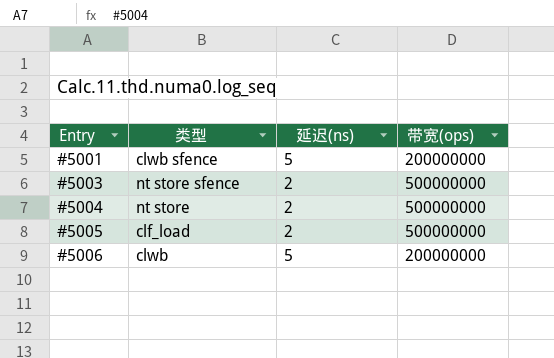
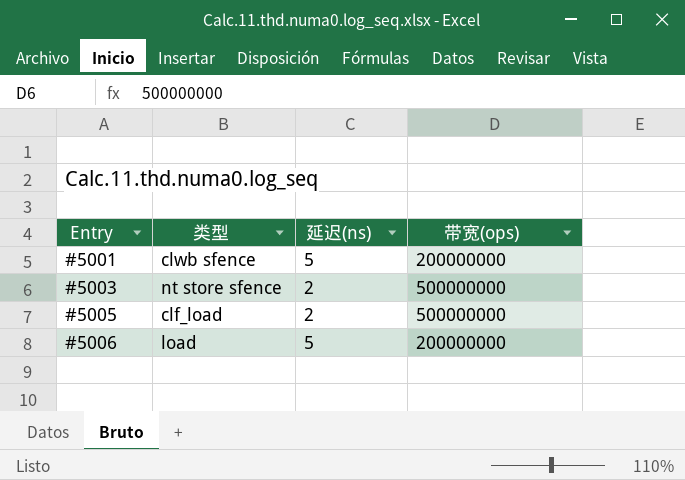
row #5004: nt store | 2 | 500000000 -> none
#5006 | 类型: clwb -> load

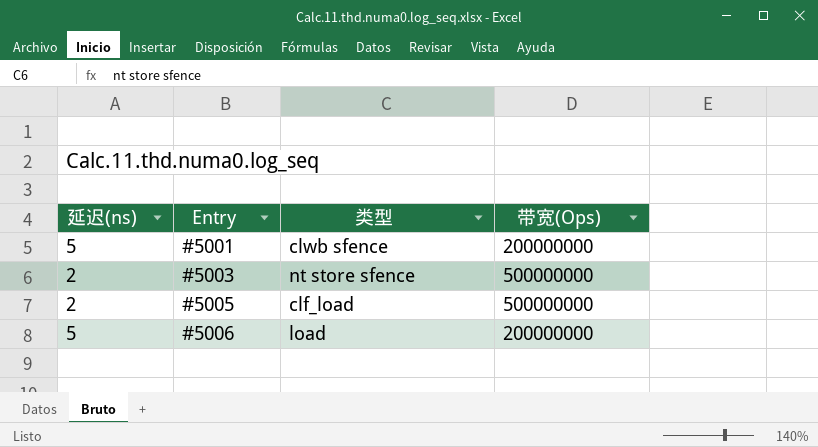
column 延迟(ns) | position: 3 -> 1
column name: 带宽(ops) -> 带宽(Ops)

